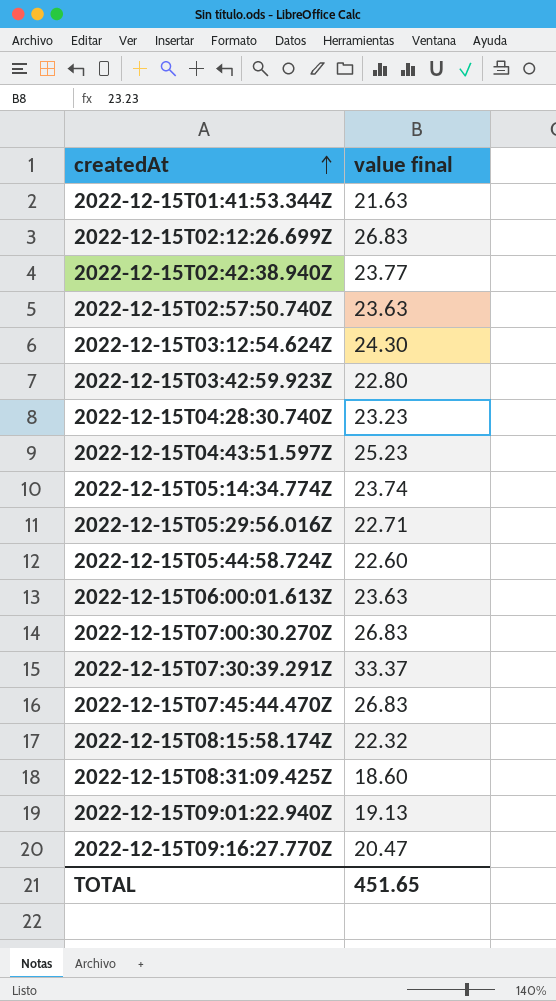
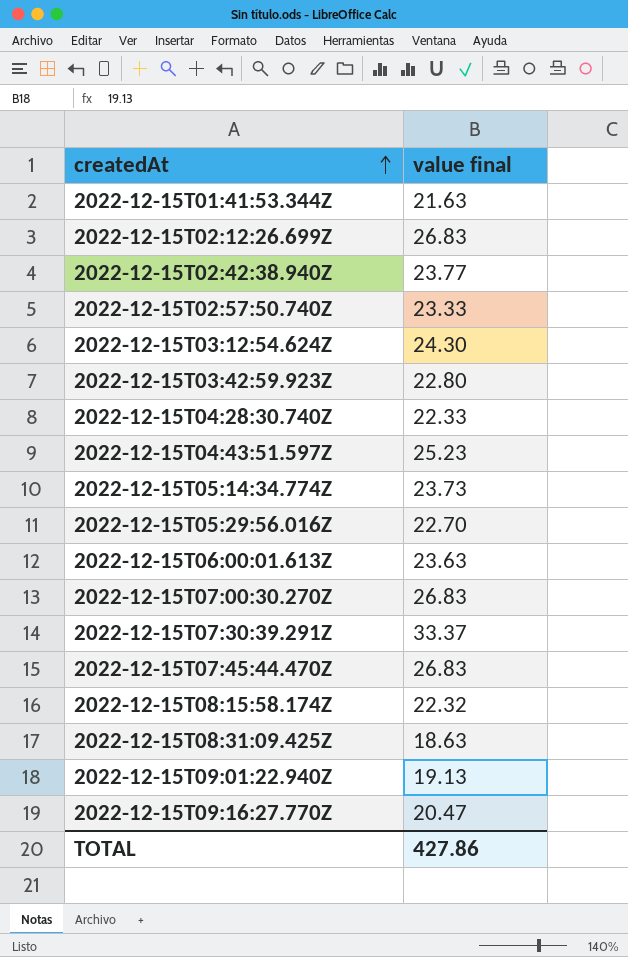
row 2022-12-15T05:44:58.724Z: 22.60 -> none
2022-12-15T02:57:50.740Z | value final: 23.63 -> 23.33
2022-12-15T04:28:30.740Z | value final: 23.23 -> 22.33
2022-12-15T05:14:34.774Z | value final: 23.74 -> 23.73
2022-12-15T05:29:56.016Z | value final: 22.71 -> 22.70
2022-12-15T08:31:09.425Z | value final: 18.60 -> 18.63
TOTAL | value final: 451.65 -> 427.86

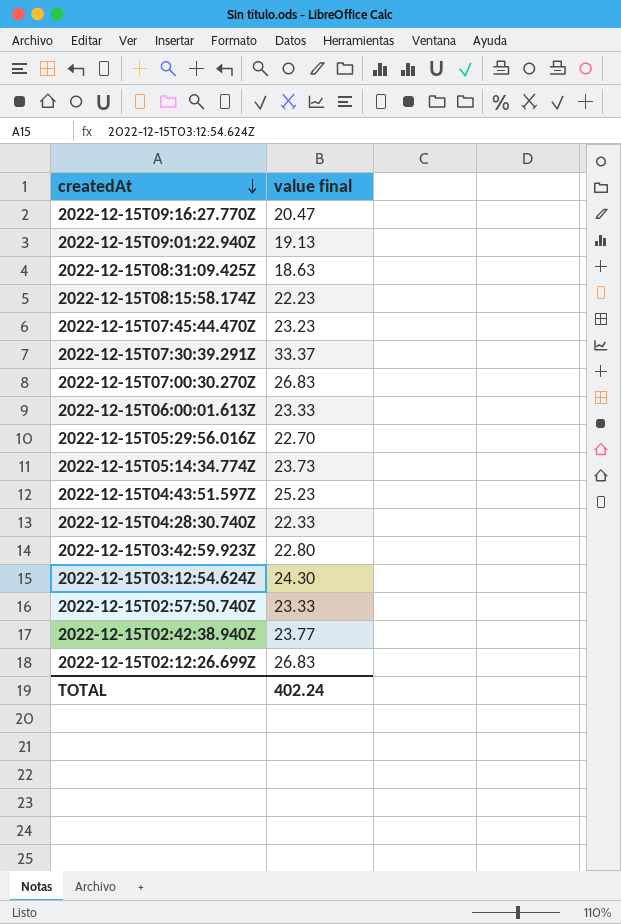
row order: createdAt ascending -> createdAt descending
row 2022-12-15T01:41:53.344Z: 21.63 -> none
2022-12-15T08:15:58.174Z | value final: 22.32 -> 22.23
2022-12-15T07:45:44.470Z | value final: 26.83 -> 23.23
2022-12-15T06:00:01.613Z | value final: 23.63 -> 23.33
TOTAL | value final: 427.86 -> 402.24

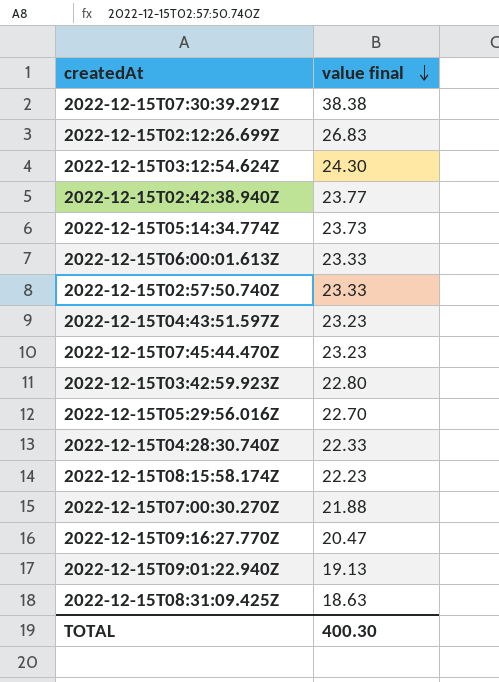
row order: createdAt descending -> value final descending
2022-12-15T07:30:39.291Z | value final: 33.37 -> 38.38
2022-12-15T04:43:51.597Z | value final: 25.23 -> 23.23
2022-12-15T07:00:30.270Z | value final: 26.83 -> 21.88
TOTAL | value final: 402.24 -> 400.30

